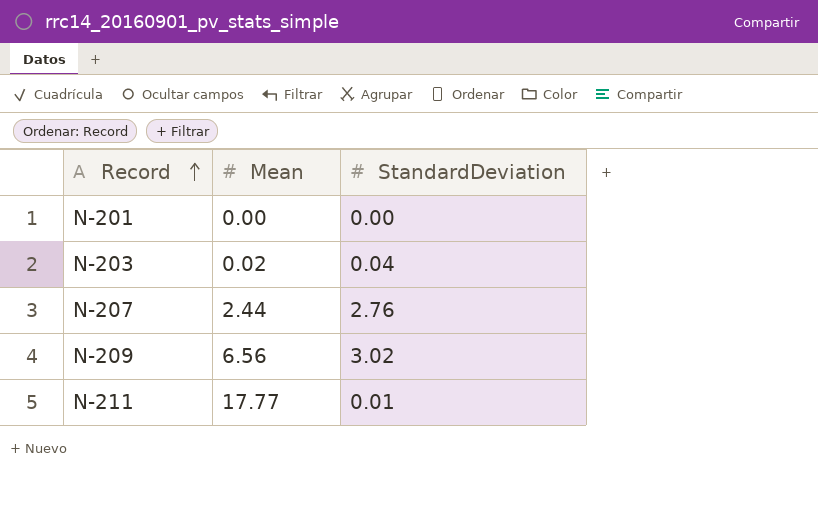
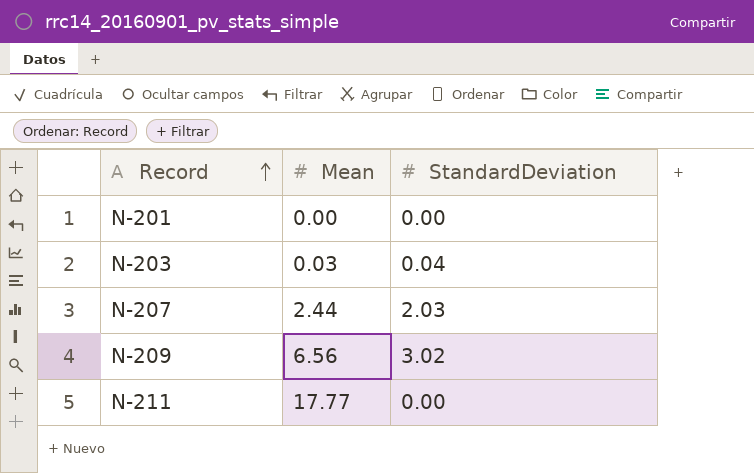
N-203 | Mean: 0.02 -> 0.03
N-207 | StandardDeviation: 2.76 -> 2.03
N-211 | StandardDeviation: 0.01 -> 0.00

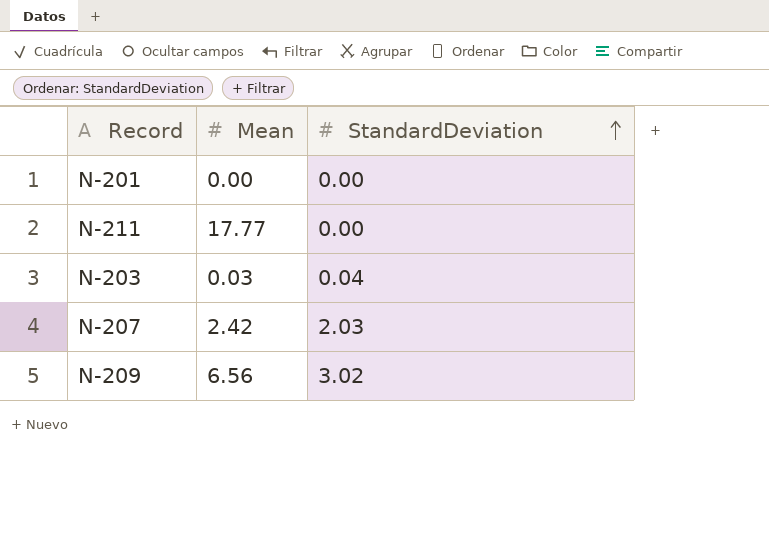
row order: Record ascending -> StandardDeviation ascending
N-207 | Mean: 2.44 -> 2.42

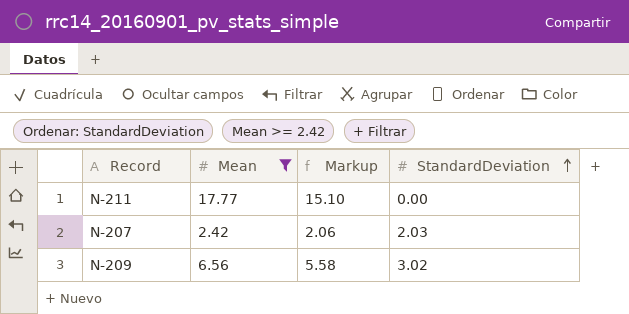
filter: none -> Mean >= 2.42
column Markup | formula: none -> [Mean] * 0.85

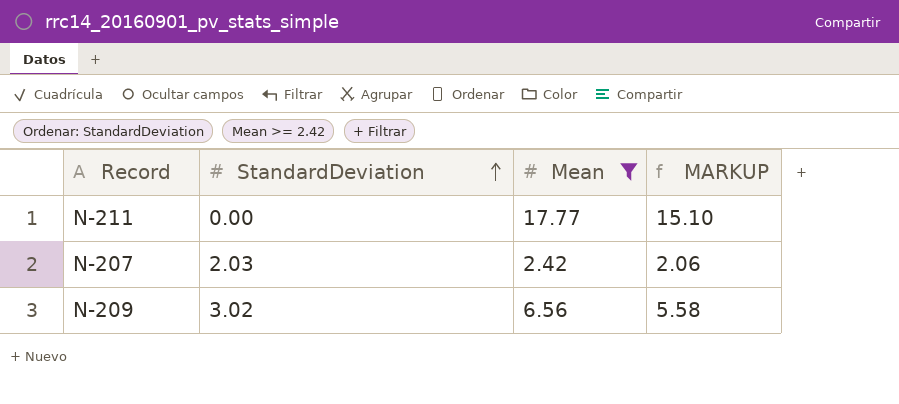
column StandardDeviation | position: 4 -> 2
column name: Markup -> MARKUP

